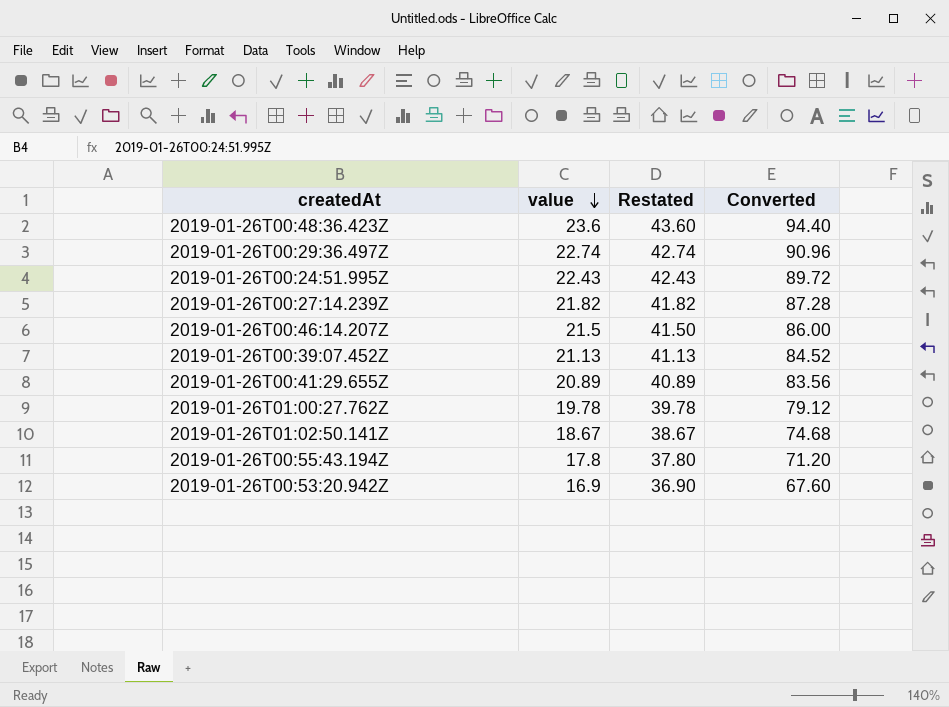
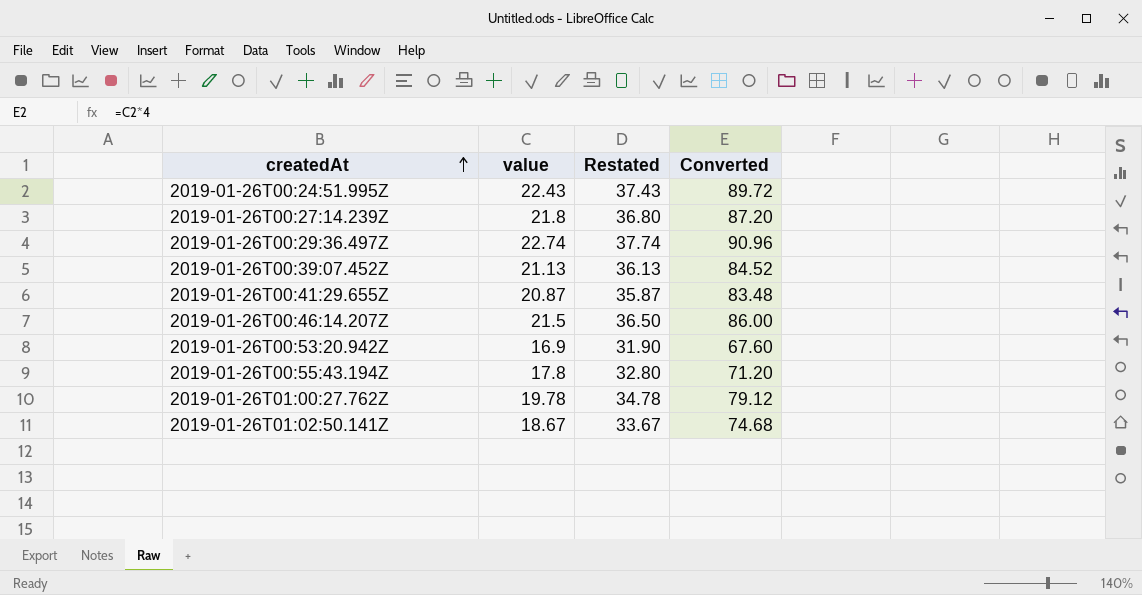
row order: value descending -> createdAt ascending
column Restated | formula: [value] + 20 -> [value] + 15
row 2019-01-26T00:48:36.423Z: 23.6 | 43.60 | 94.40 -> none
2019-01-26T00:27:14.239Z | value: 21.82 -> 21.8
2019-01-26T00:27:14.239Z | Converted: 87.28 -> 87.20
2019-01-26T00:41:29.655Z | value: 20.89 -> 20.87
2019-01-26T00:41:29.655Z | Converted: 83.56 -> 83.48

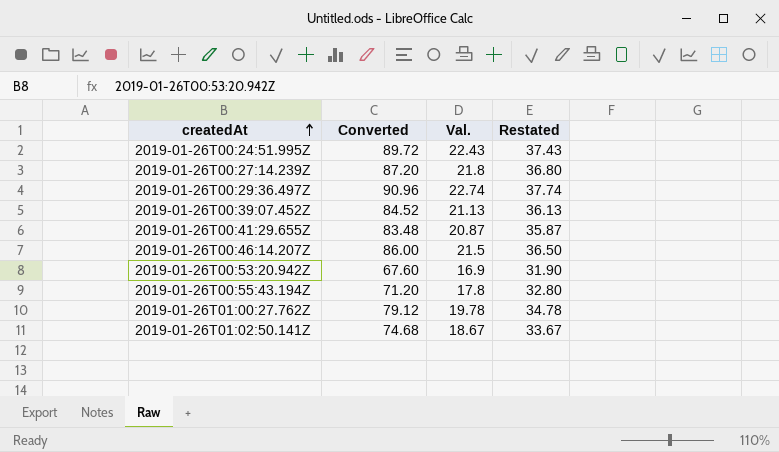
column Converted | position: 4 -> 2
column name: value -> Val.

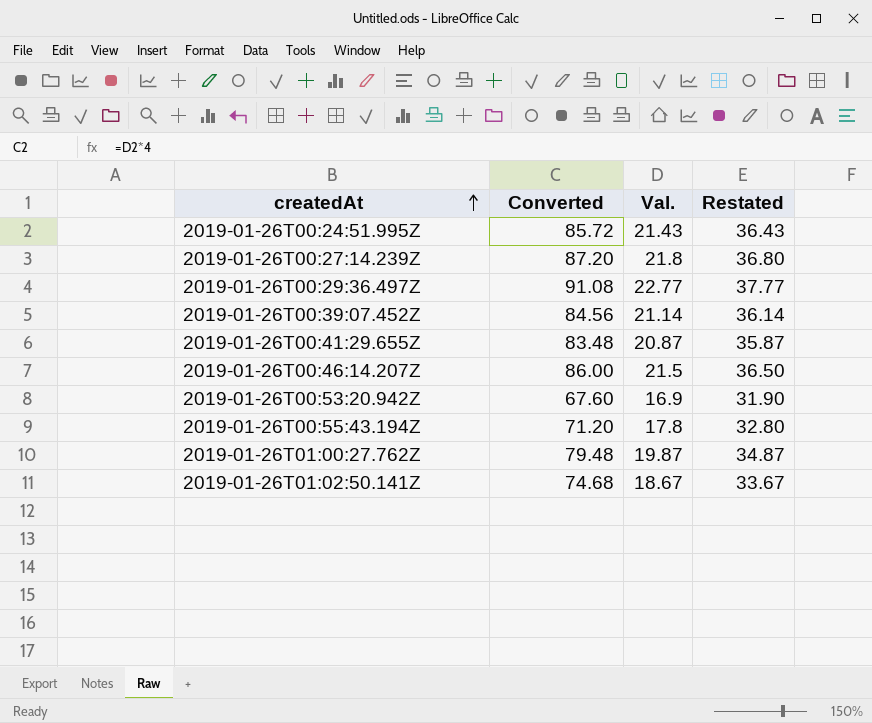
2019-01-26T00:24:51.995Z | Converted: 89.72 -> 85.72
2019-01-26T00:24:51.995Z | Val.: 22.43 -> 21.43
2019-01-26T00:24:51.995Z | Restated: 37.43 -> 36.43
2019-01-26T00:29:36.497Z | Converted: 90.96 -> 91.08
2019-01-26T00:29:36.497Z | Val.: 22.74 -> 22.77
2019-01-26T00:29:36.497Z | Restated: 37.74 -> 37.77
2019-01-26T00:39:07.452Z | Converted: 84.52 -> 84.56
2019-01-26T00:39:07.452Z | Val.: 21.13 -> 21.14
2019-01-26T00:39:07.452Z | Restated: 36.13 -> 36.14
2019-01-26T01:00:27.762Z | Converted: 79.12 -> 79.48
2019-01-26T01:00:27.762Z | Val.: 19.78 -> 19.87
2019-01-26T01:00:27.762Z | Restated: 34.78 -> 34.87

